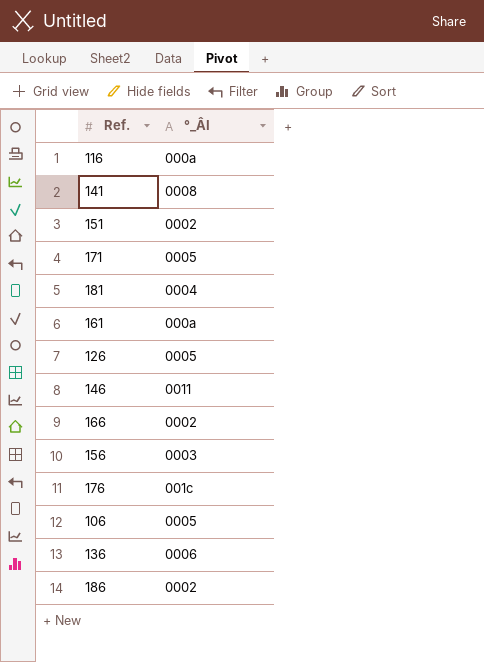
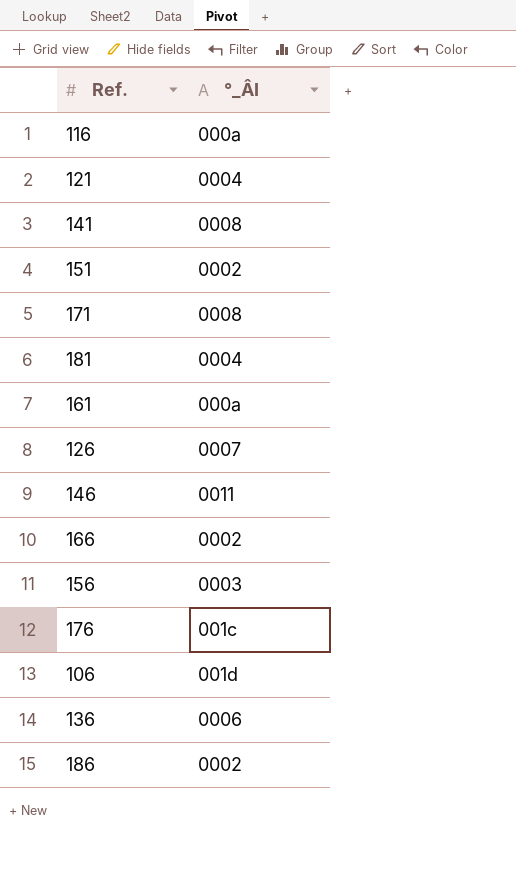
row 121: none -> 0004
171 | °_ÂI: 0005 -> 0008
126 | °_ÂI: 0005 -> 0007
106 | °_ÂI: 0005 -> 001d

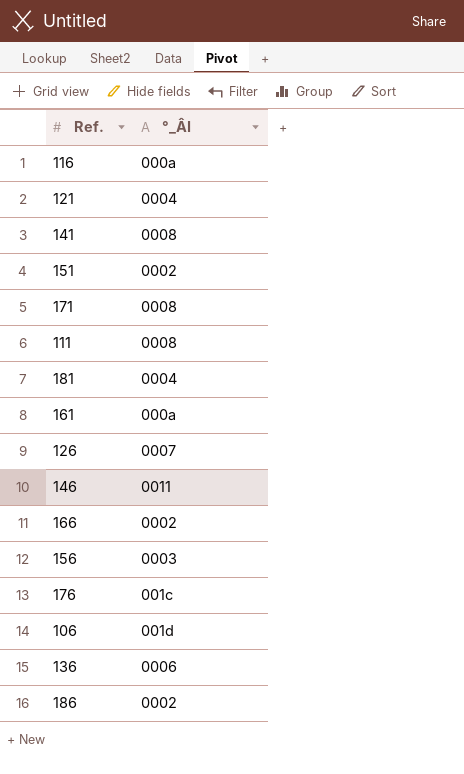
row 111: none -> 0008

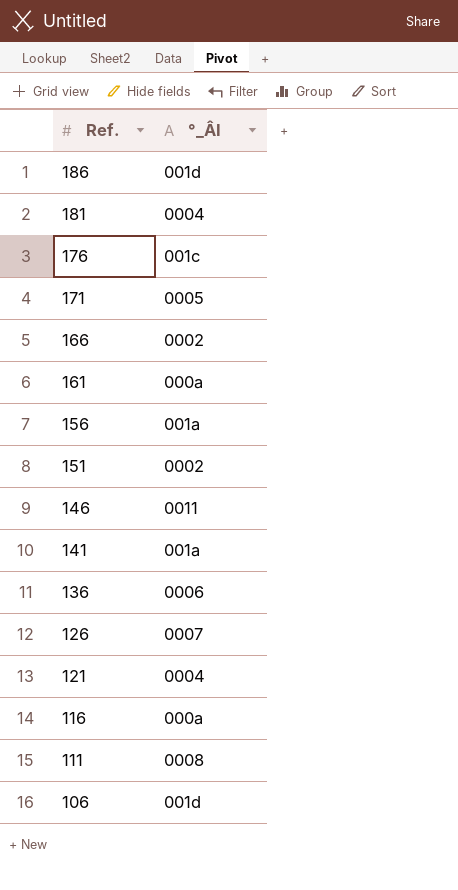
row order: none -> Ref. descending
186 | °_ÂI: 0002 -> 001d
171 | °_ÂI: 0008 -> 0005
156 | °_ÂI: 0003 -> 001a
141 | °_ÂI: 0008 -> 001a

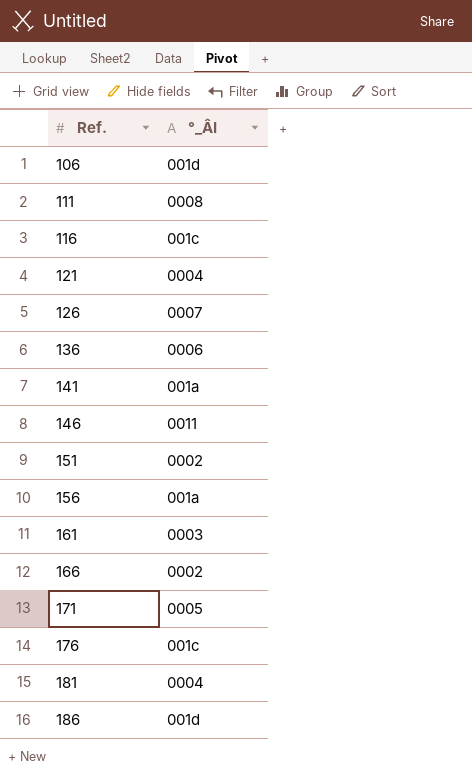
row order: Ref. descending -> Ref. ascending
116 | °_ÂI: 000a -> 001c
161 | °_ÂI: 000a -> 0003

